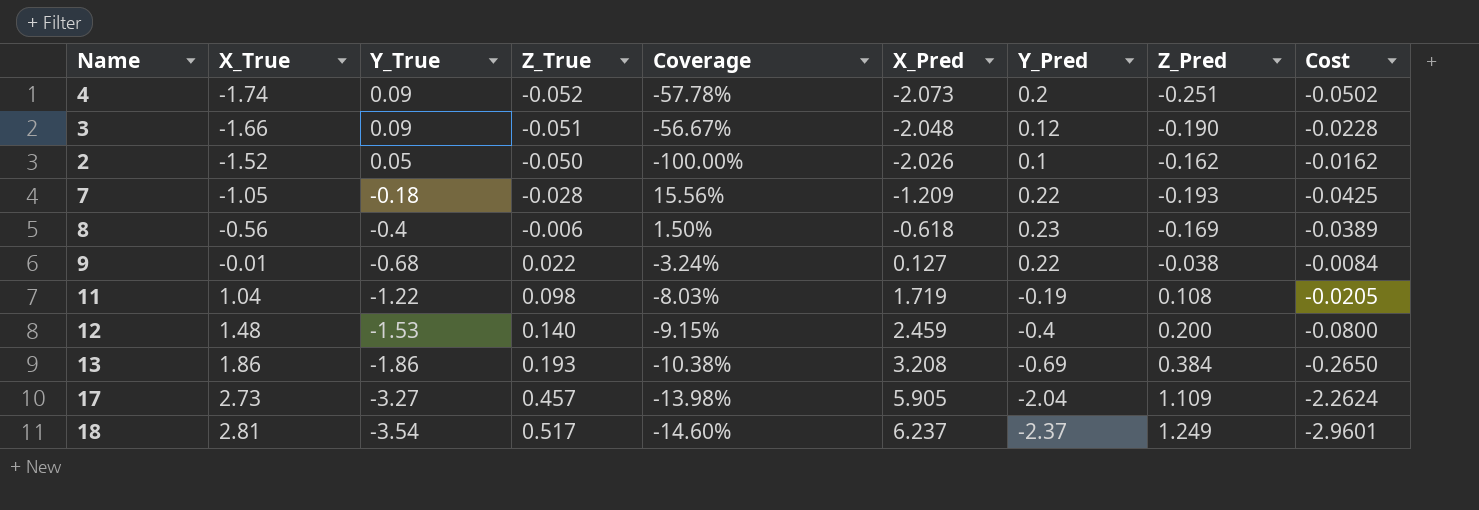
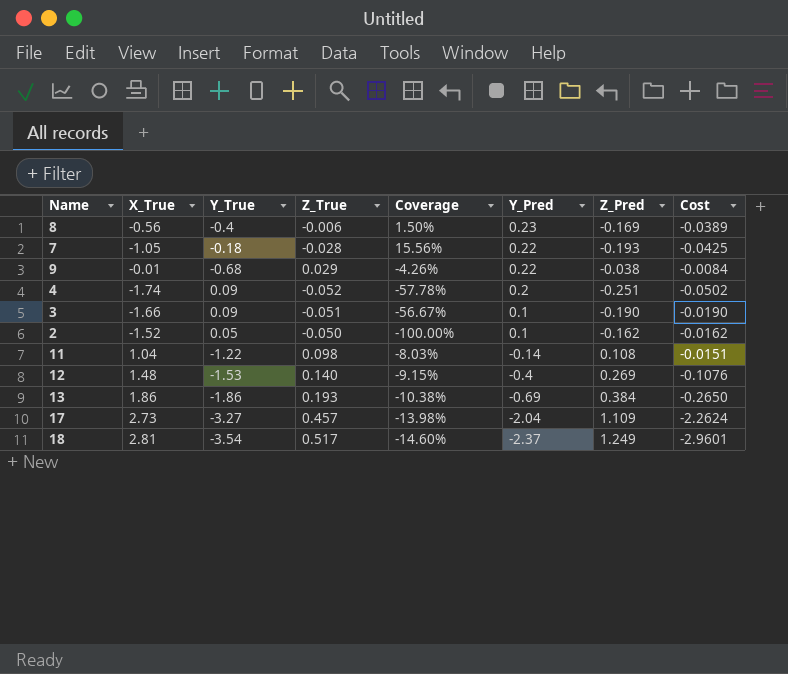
row order: X_True ascending -> Y_Pred descending
column X_Pred | position: 6 -> none
9 | Z_True: 0.022 -> 0.029
9 | Coverage: -3.24% -> -4.26%
3 | Y_Pred: 0.12 -> 0.1
3 | Cost: -0.0228 -> -0.0190
11 | Y_Pred: -0.19 -> -0.14
11 | Cost: -0.0205 -> -0.0151
12 | Z_Pred: 0.200 -> 0.269
12 | Cost: -0.0800 -> -0.1076

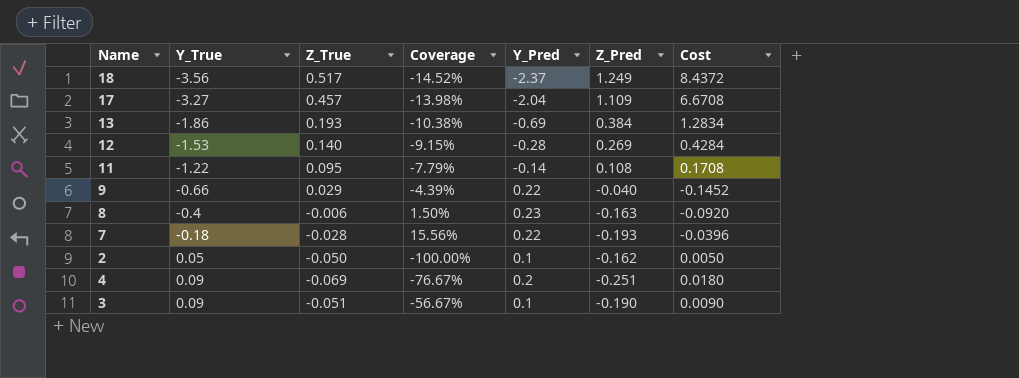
row order: Y_Pred descending -> Y_True ascending
column X_True | position: 2 -> none
column Cost | formula: [Y_Pred] * [Z_Pred] -> [Y_True] * [Y_Pred]
18 | Y_True: -3.54 -> -3.56
18 | Coverage: -14.60% -> -14.52%
12 | Y_Pred: -0.4 -> -0.28
11 | Z_True: 0.098 -> 0.095
11 | Coverage: -8.03% -> -7.79%
9 | Y_True: -0.68 -> -0.66
9 | Coverage: -4.26% -> -4.39%
9 | Z_Pred: -0.038 -> -0.040
8 | Z_Pred: -0.169 -> -0.163
4 | Z_True: -0.052 -> -0.069
4 | Coverage: -57.78% -> -76.67%

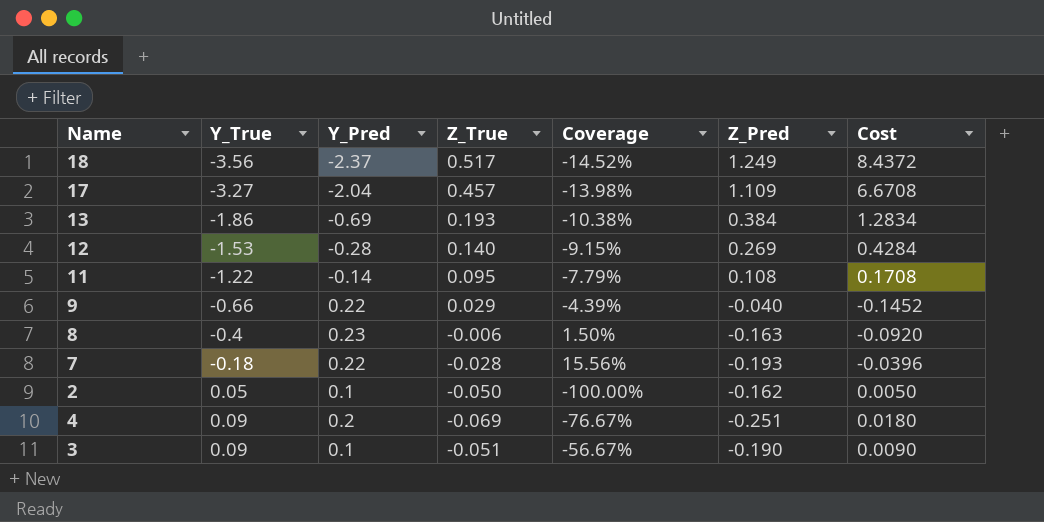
column Y_Pred | position: 5 -> 3

